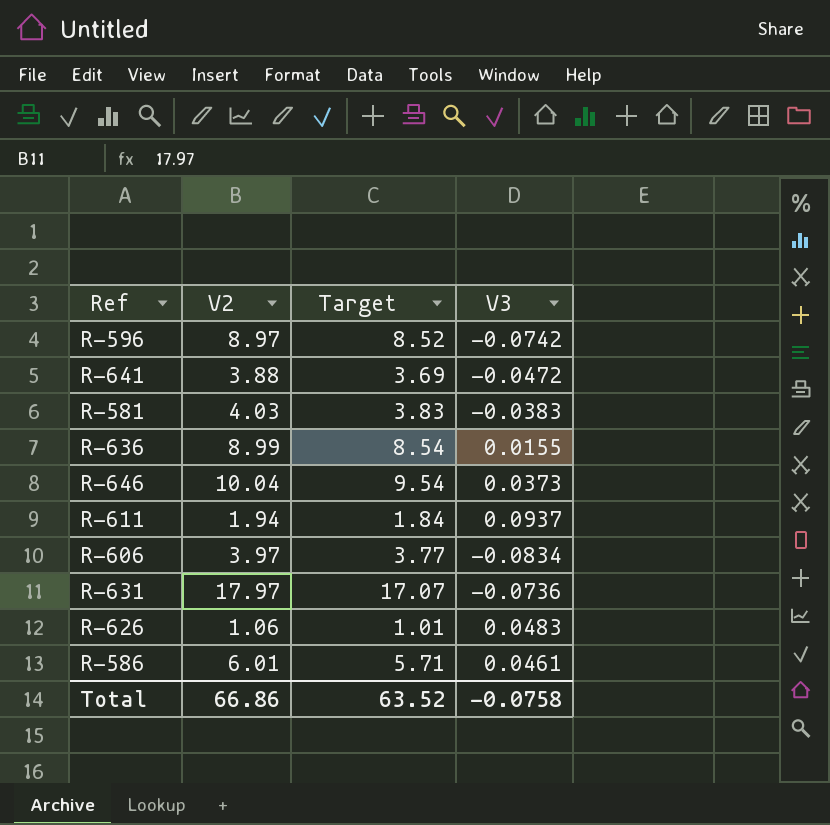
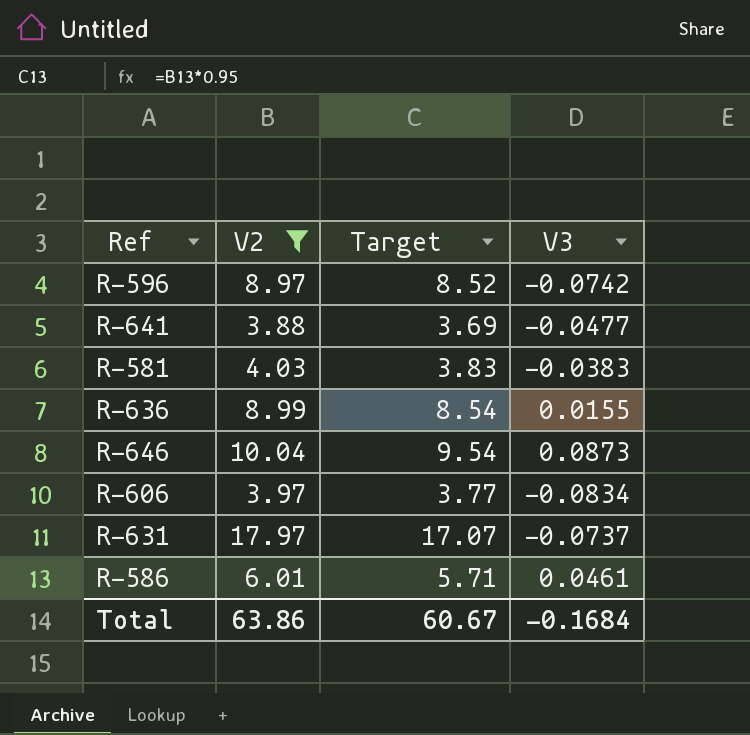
filter: none -> V2 >= 3.88
R-641 | V3: -0.0472 -> -0.0477
R-646 | V3: 0.0373 -> 0.0873
R-631 | V3: -0.0736 -> -0.0737
Total | V2: 66.86 -> 63.86
Total | Target: 63.52 -> 60.67
Total | V3: -0.0758 -> -0.1684

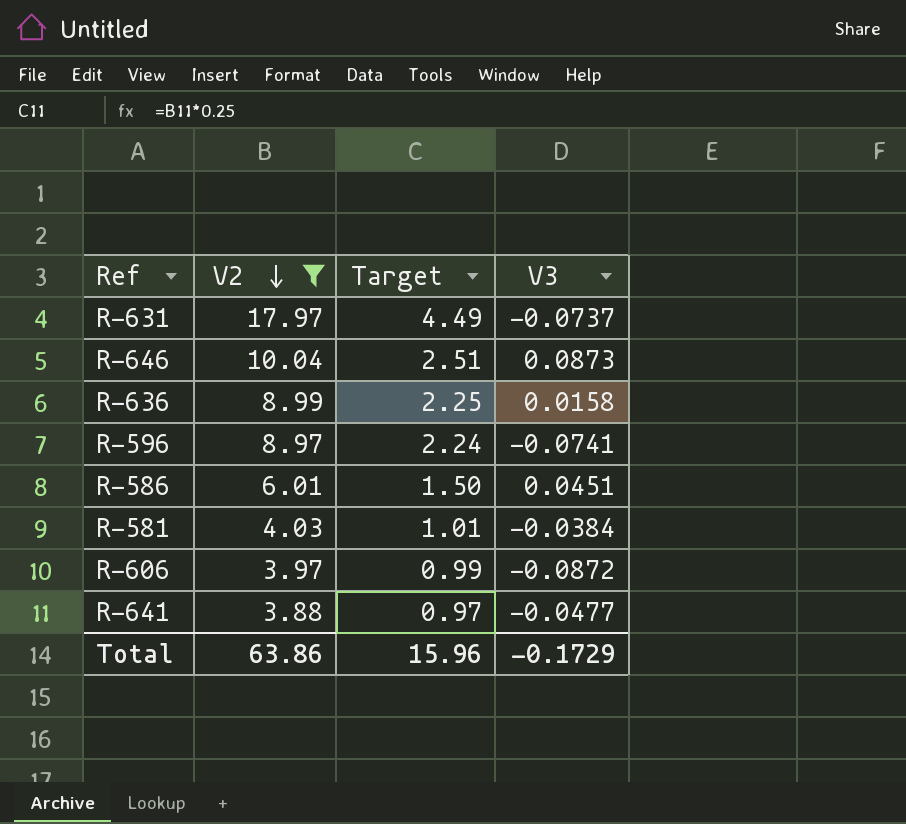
row order: none -> V2 descending
column Target | formula: [V2] * 0.95 -> [V2] * 0.25
R-636 | V3: 0.0155 -> 0.0158
R-596 | V3: -0.0742 -> -0.0741
R-586 | V3: 0.0461 -> 0.0451
R-581 | V3: -0.0383 -> -0.0384
R-606 | V3: -0.0834 -> -0.0872
Total | Target: 60.67 -> 15.96
Total | V3: -0.1684 -> -0.1729

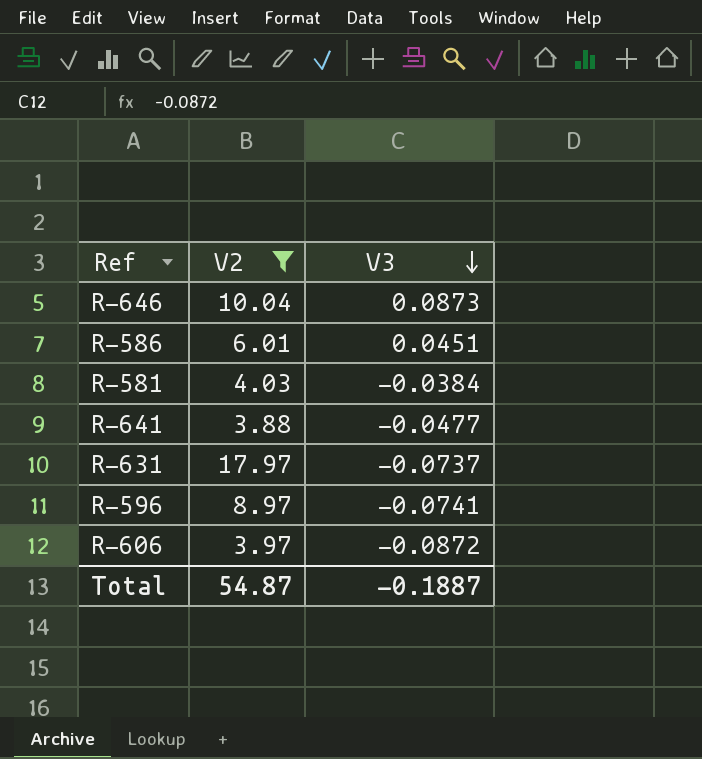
row order: V2 descending -> V3 descending
column Target | formula: [V2] * 0.25 -> none
row R-636: 8.99 | 2.25 | 0.0158 -> none
Total | V2: 63.86 -> 54.87
Total | V3: -0.1729 -> -0.1887

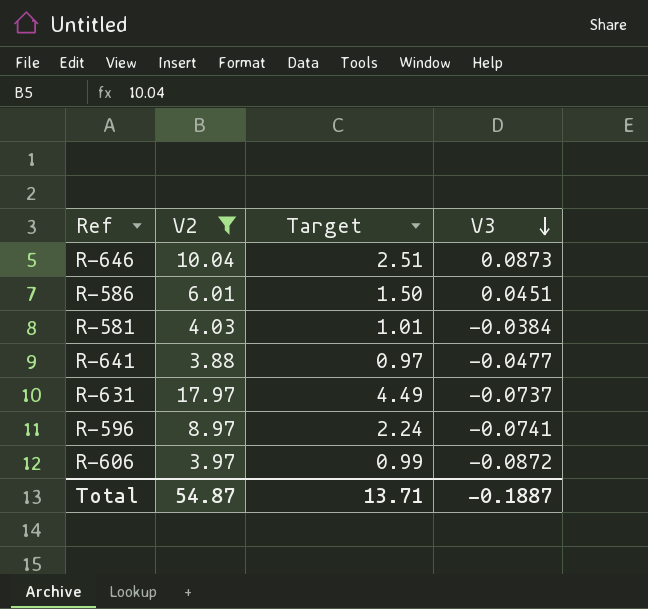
column Target | formula: none -> [V2] * 0.25

